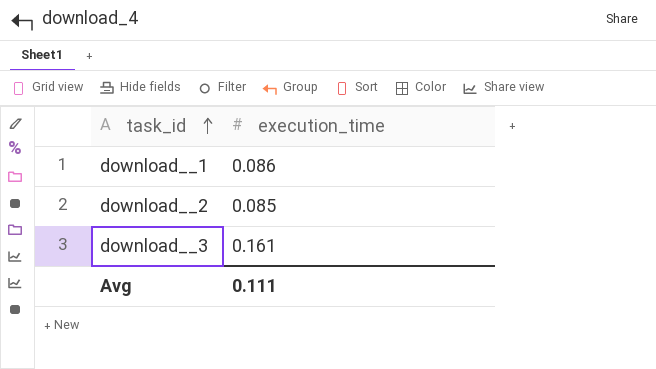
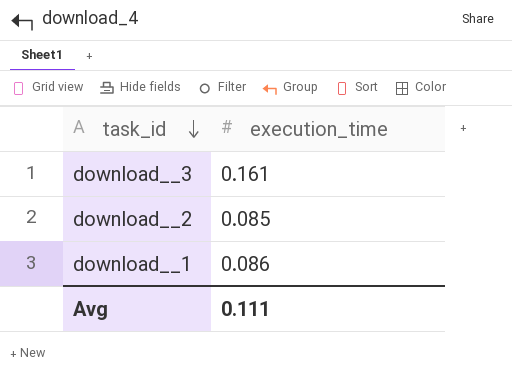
row order: task_id ascending -> task_id descending

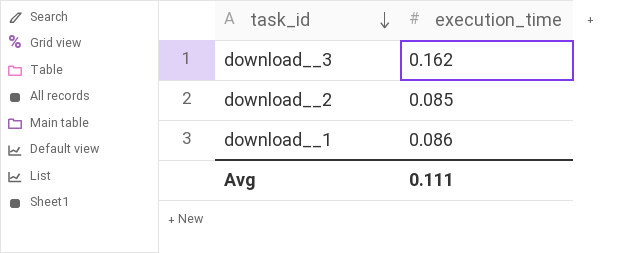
download__3 | execution_time: 0.161 -> 0.162

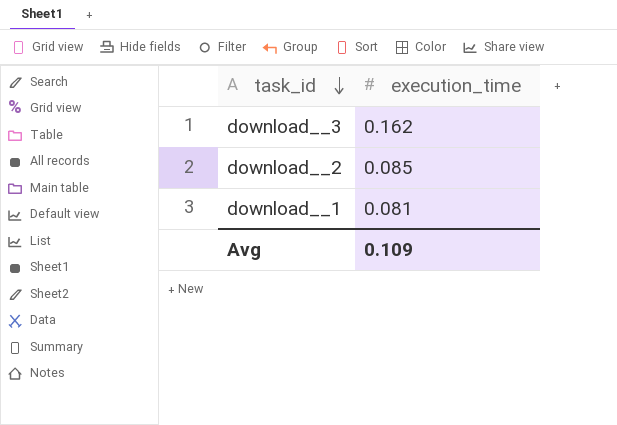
download__1 | execution_time: 0.086 -> 0.081
Avg | execution_time: 0.111 -> 0.109

